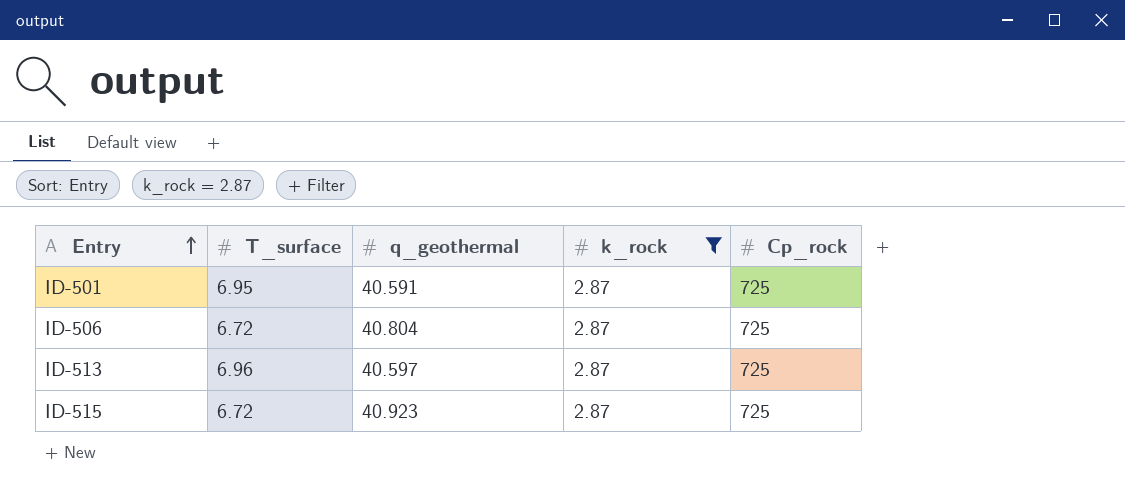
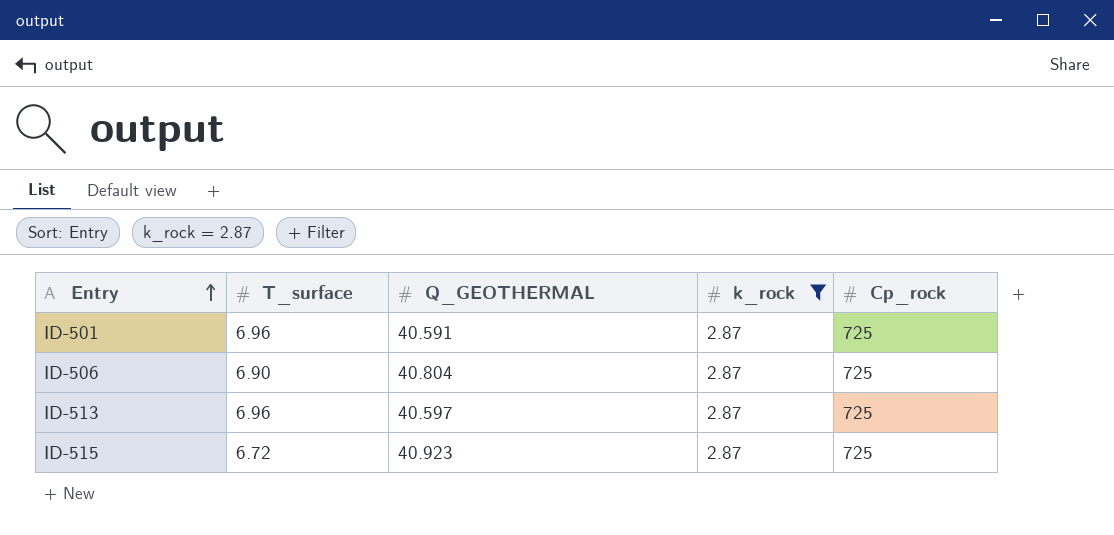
column name: q_geothermal -> Q_GEOTHERMAL
ID-501 | T_surface: 6.95 -> 6.96
ID-506 | T_surface: 6.72 -> 6.90

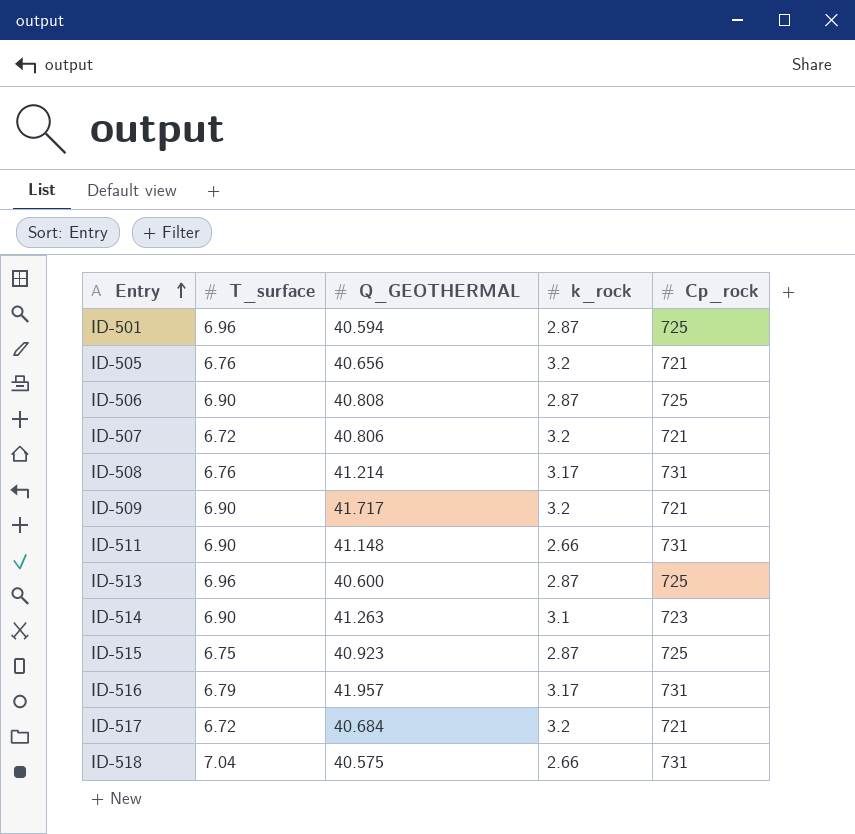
filter: k_rock = 2.87 -> none
ID-501 | Q_GEOTHERMAL: 40.591 -> 40.594
ID-506 | Q_GEOTHERMAL: 40.804 -> 40.808
ID-513 | Q_GEOTHERMAL: 40.597 -> 40.600
ID-515 | T_surface: 6.72 -> 6.75

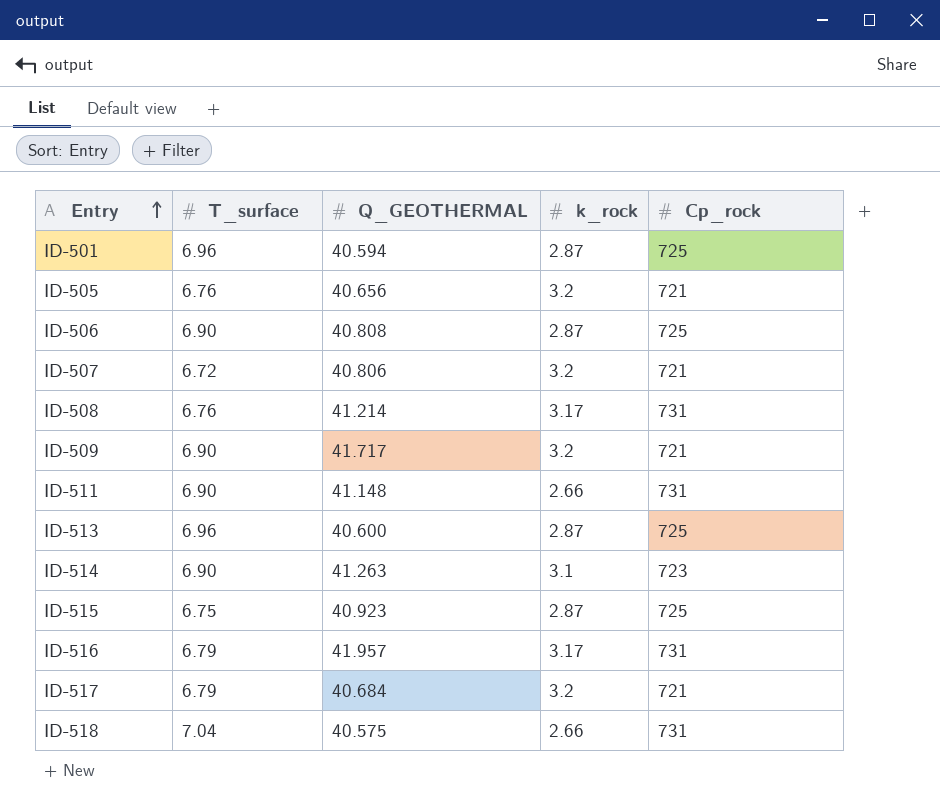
ID-517 | T_surface: 6.72 -> 6.79

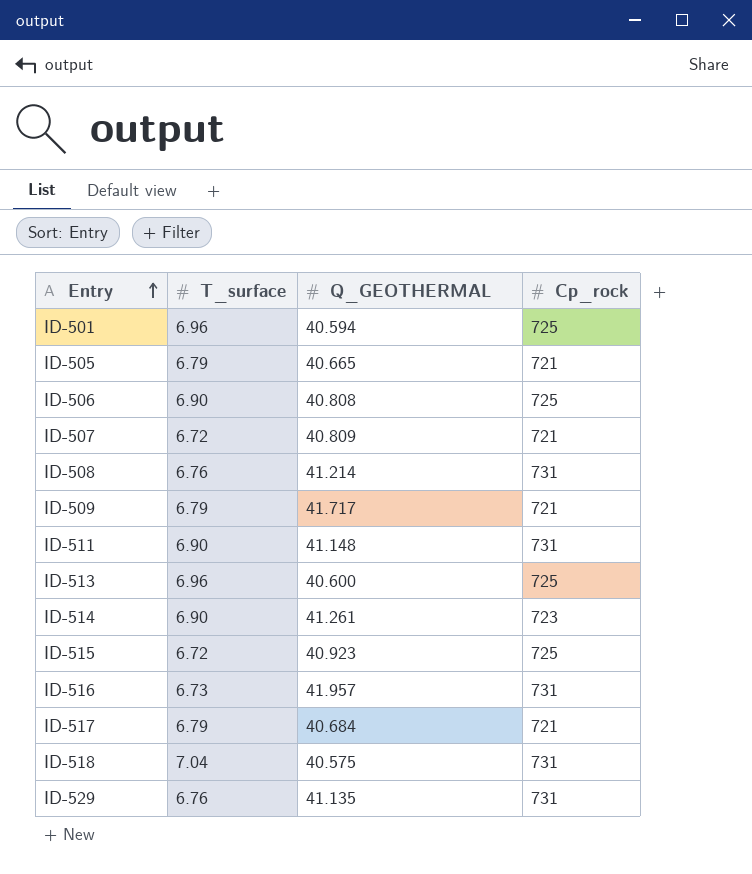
column k_rock | position: 4 -> none
ID-505 | T_surface: 6.76 -> 6.79
ID-505 | Q_GEOTHERMAL: 40.656 -> 40.665
ID-507 | Q_GEOTHERMAL: 40.806 -> 40.809
ID-509 | T_surface: 6.90 -> 6.79
ID-514 | Q_GEOTHERMAL: 41.263 -> 41.261
ID-515 | T_surface: 6.75 -> 6.72
ID-516 | T_surface: 6.79 -> 6.73
row ID-529: none -> 6.76 | 41.135 | 731

